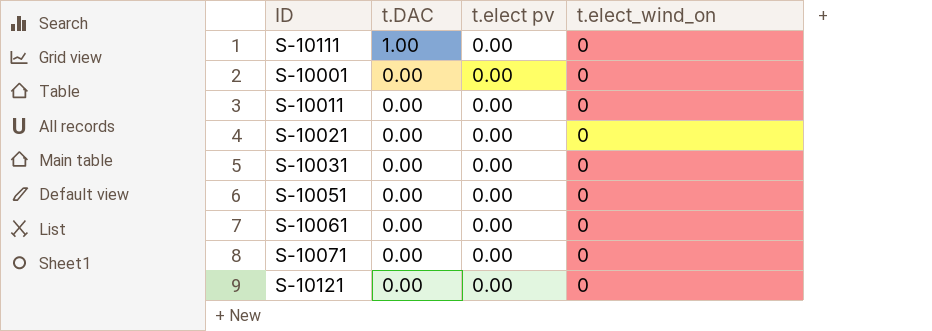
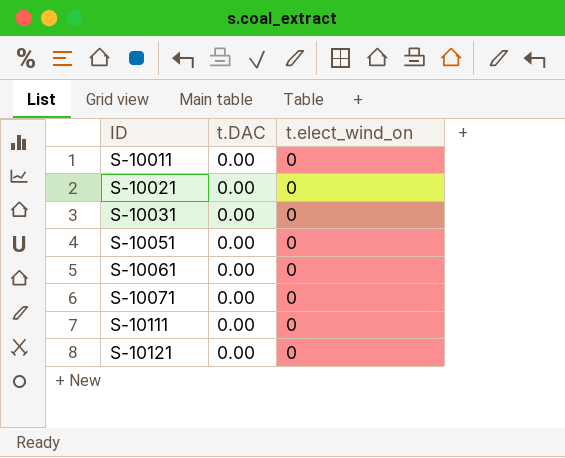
row order: t.DAC descending -> ID ascending
column t.elect pv | position: 3 -> none
row S-10001: 0.00 | 0.00 | 0 -> none
S-10111 | t.DAC: 1.00 -> 0.00

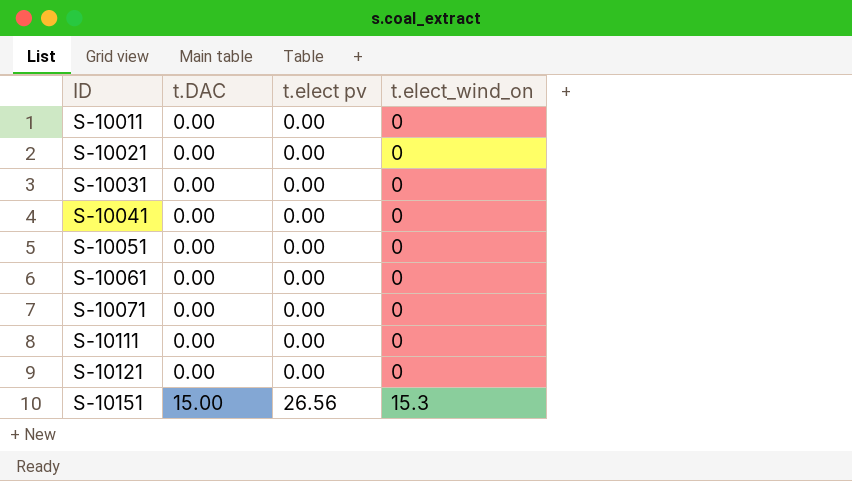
column t.elect pv | position: none -> 3
row S-10041: none -> 0.00 | 0.00 | 0
row S-10151: none -> 15.00 | 26.56 | 15.3

